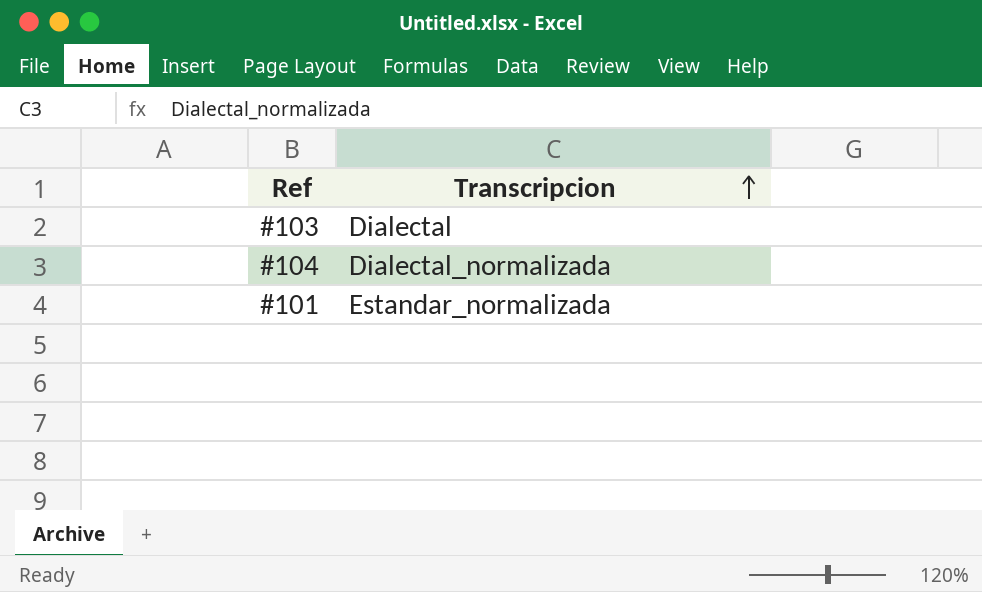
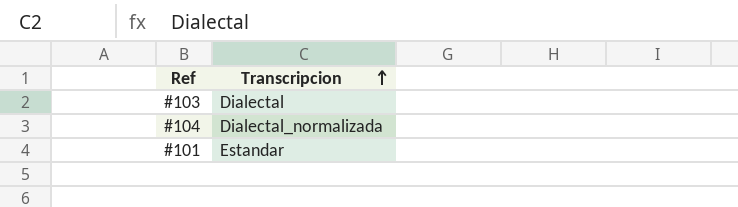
#101 | Transcripcion: Estandar_normalizada -> Estandar

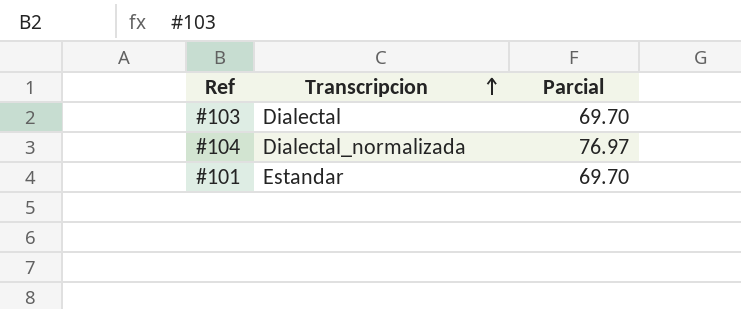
column Parcial | position: none -> 3

